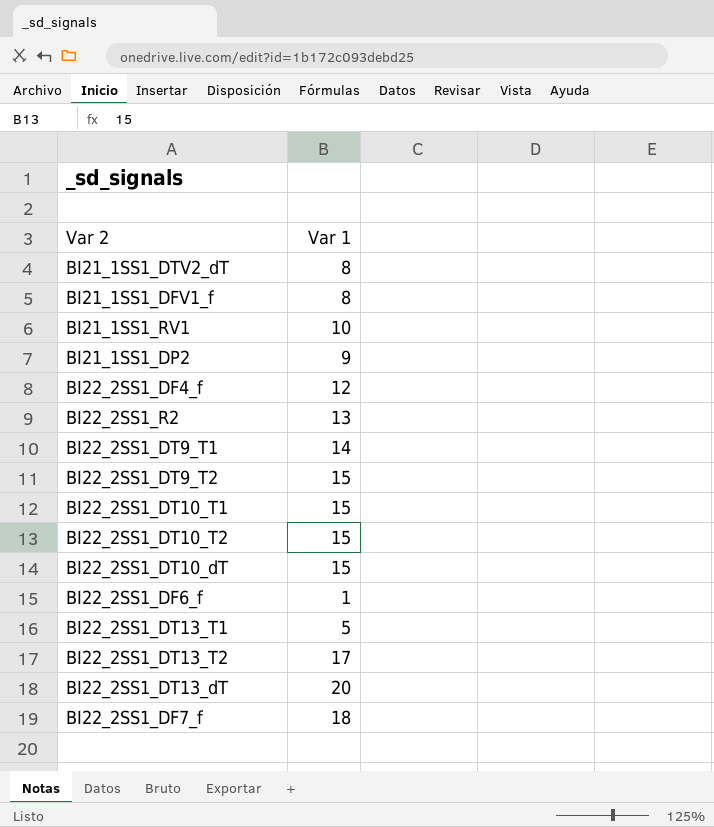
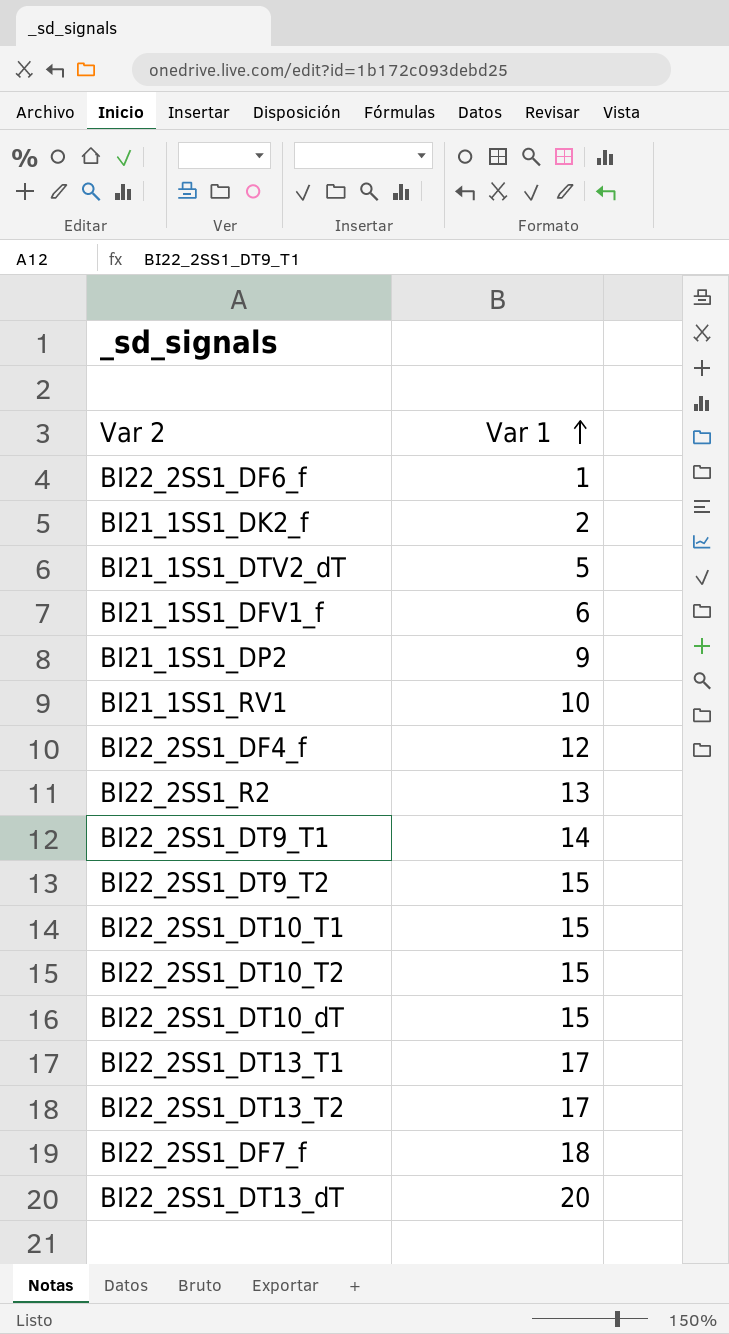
row order: none -> Var 1 ascending
row BI21_1SS1_DK2_f: none -> 2
BI21_1SS1_DTV2_dT | Var 1: 8 -> 5
BI21_1SS1_DFV1_f | Var 1: 8 -> 6
BI22_2SS1_DT13_T1 | Var 1: 5 -> 17

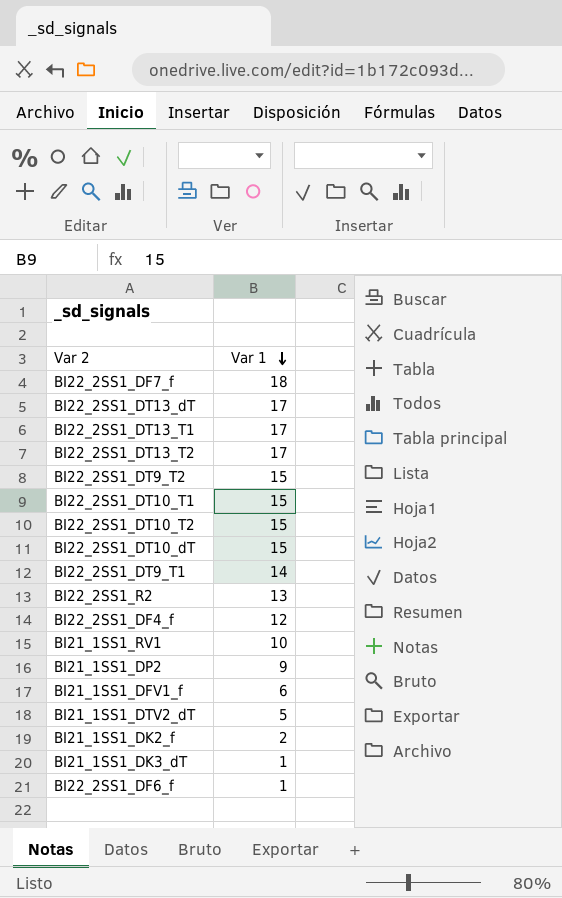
row order: Var 1 ascending -> Var 1 descending
BI22_2SS1_DT13_dT | Var 1: 20 -> 17
row BI21_1SS1_DK3_dT: none -> 1

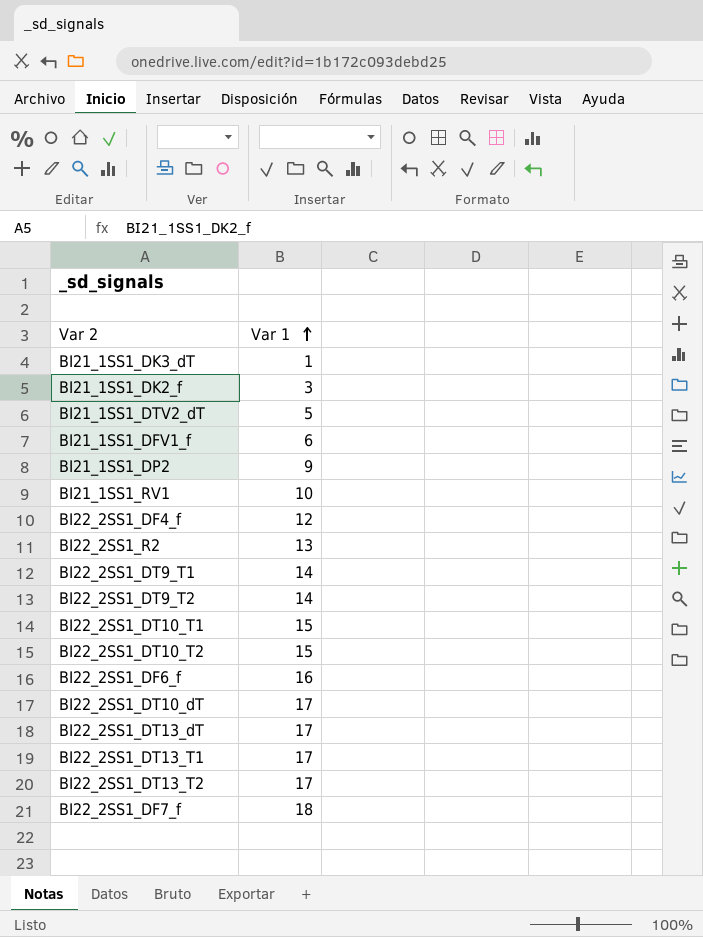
row order: Var 1 descending -> Var 1 ascending
BI21_1SS1_DK2_f | Var 1: 2 -> 3
BI22_2SS1_DT9_T2 | Var 1: 15 -> 14
BI22_2SS1_DF6_f | Var 1: 1 -> 16
BI22_2SS1_DT10_dT | Var 1: 15 -> 17

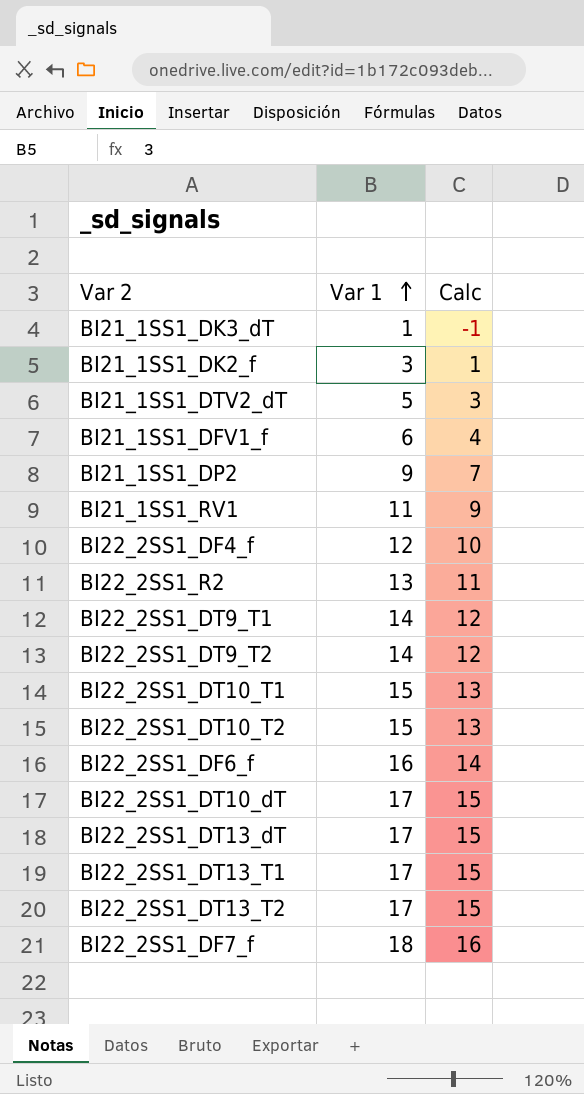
column Calc | formula: none -> [Var 1] - 2
BI21_1SS1_RV1 | Var 1: 10 -> 11

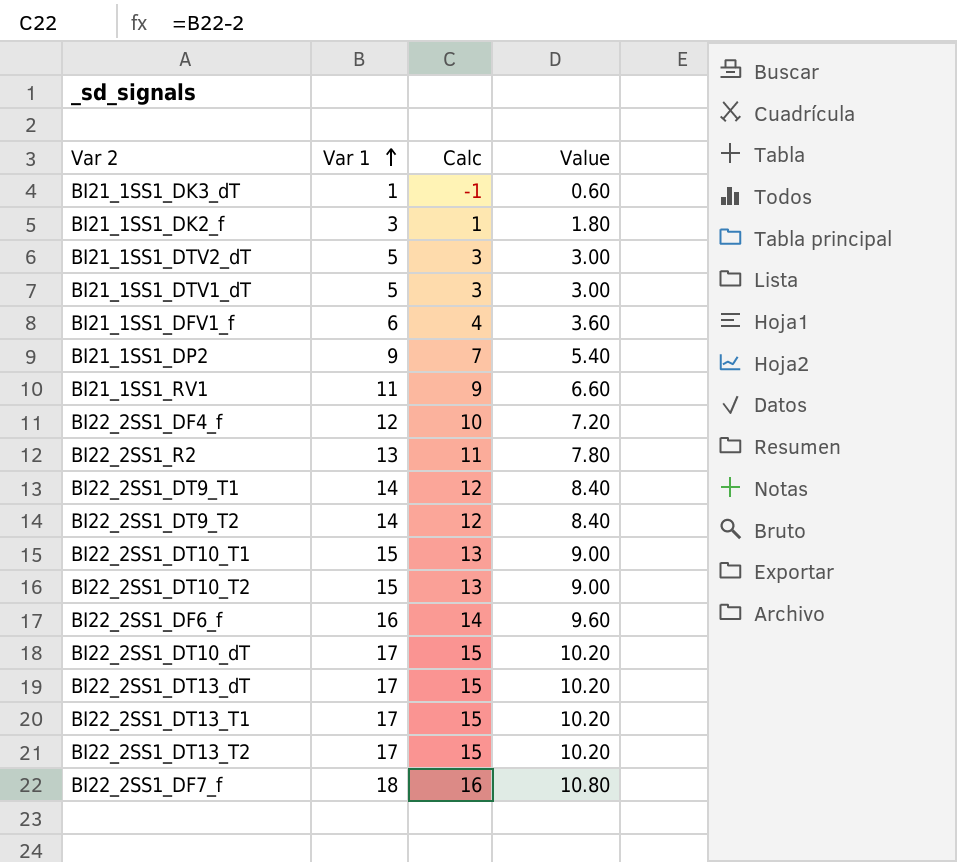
column Value | formula: none -> [Var 1] * 0.6
row BI21_1SS1_DTV1_dT: none -> 5 | 3 | 3.00

